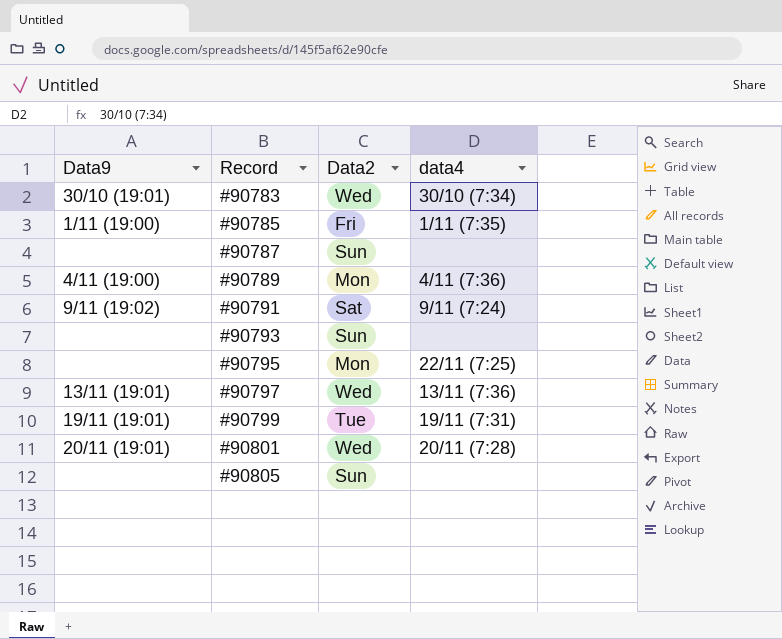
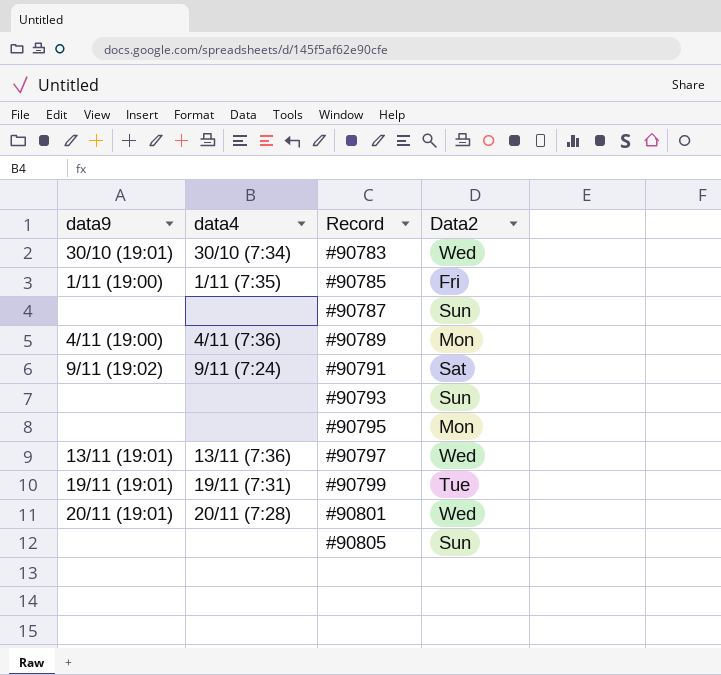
column name: Data9 -> data9
column data4 | position: 4 -> 2
#90795 | data4: 22/11 (7:25) -> none

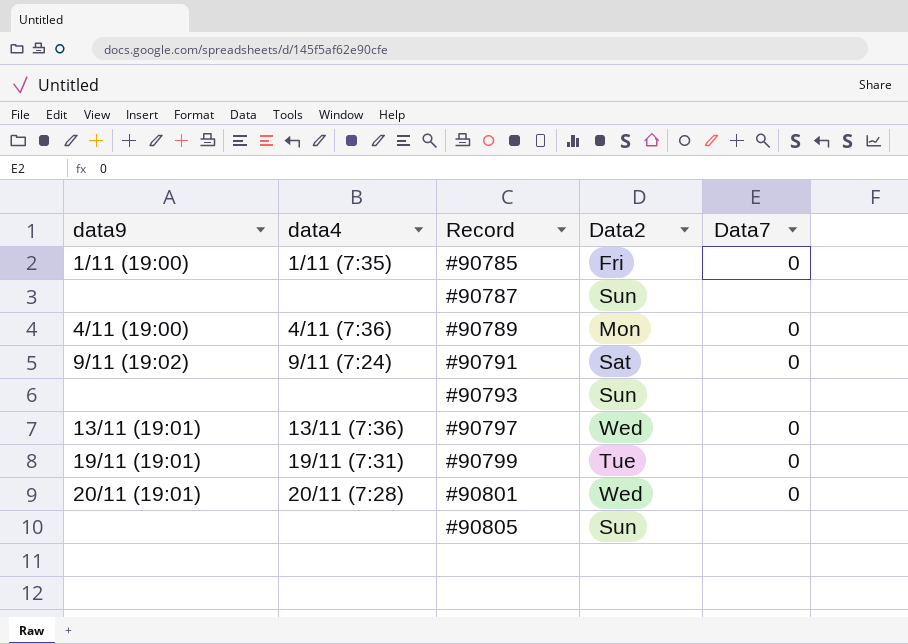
column Data7 | position: none -> 5
row #90783: 30/10 (19:01) | 30/10 (7:34) | Wed -> none
row #90795: none | none | Mon -> none

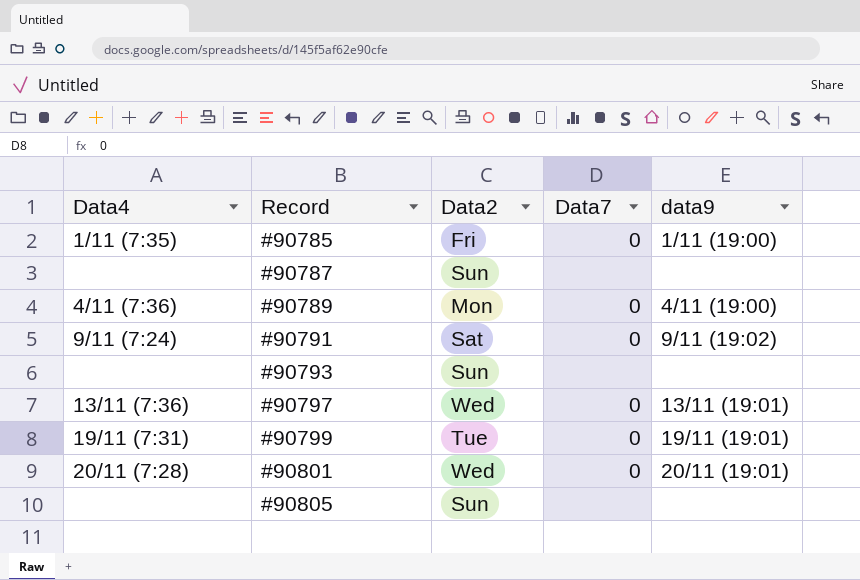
column name: data4 -> Data4
column data9 | position: 1 -> 5

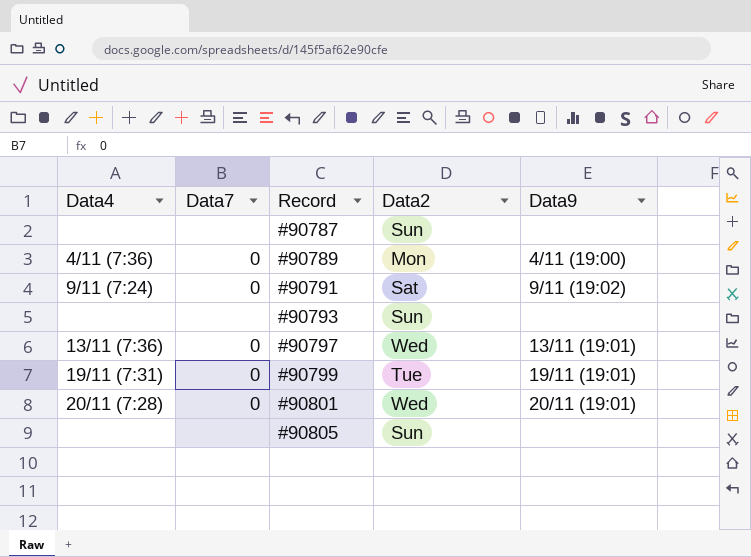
column Data7 | position: 4 -> 2
column name: data9 -> Data9
row #90785: 1/11 (7:35) | Fri | 0 | 1/11 (19:00) -> none

